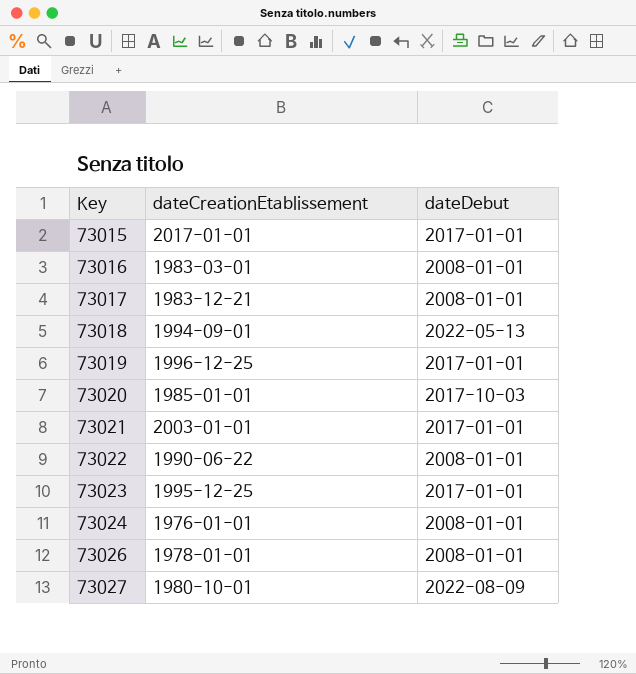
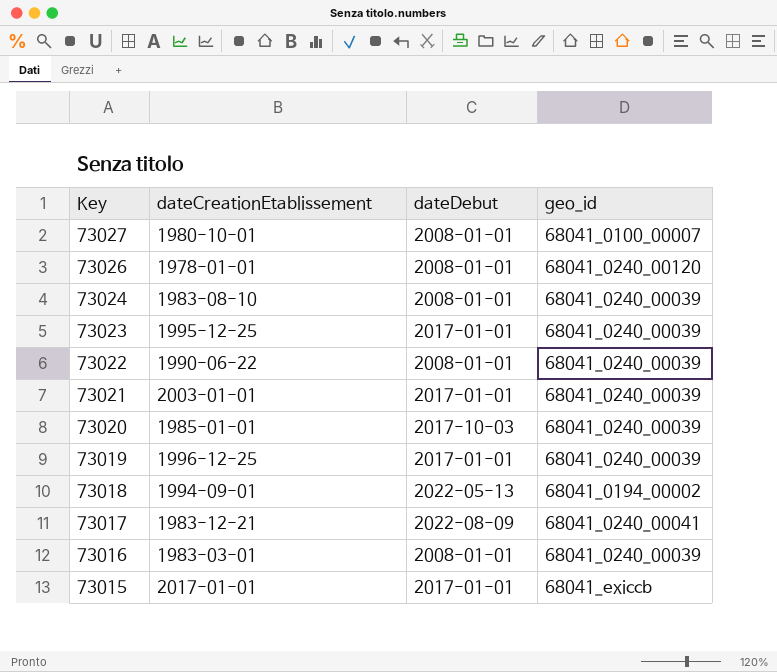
row order: Key ascending -> Key descending
column geo_id | position: none -> 4
73027 | dateDebut: 2022-08-09 -> 2008-01-01
73024 | dateCreationEtablissement: 1976-01-01 -> 1983-08-10
73017 | dateDebut: 2008-01-01 -> 2022-08-09

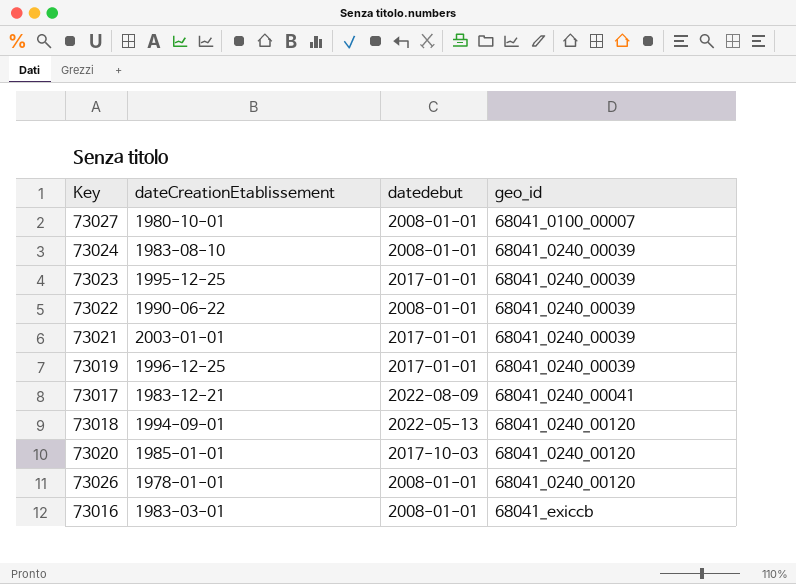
row order: Key descending -> geo_id ascending
column name: dateDebut -> datedebut
row 73015: 2017-01-01 | 2017-01-01 | 68041_exiccb -> none
73018 | geo_id: 68041_0194_00002 -> 68041_0240_00120
73020 | geo_id: 68041_0240_00039 -> 68041_0240_00120
73016 | geo_id: 68041_0240_00039 -> 68041_exiccb

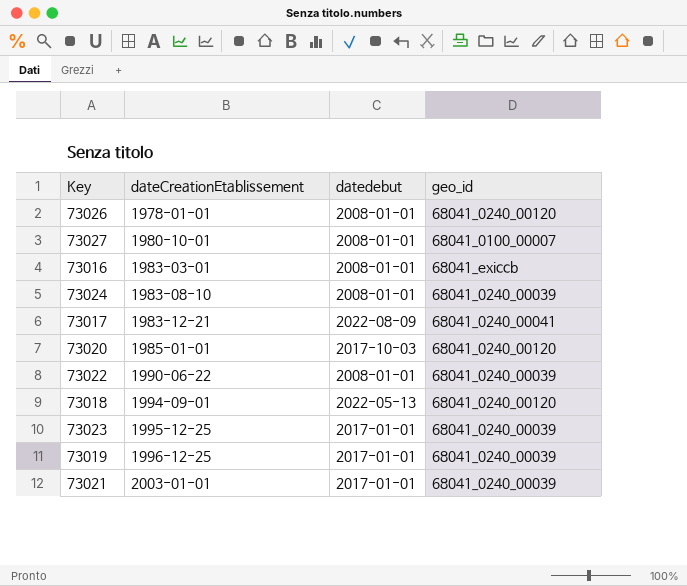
row order: geo_id ascending -> dateCreationEtablissement ascending

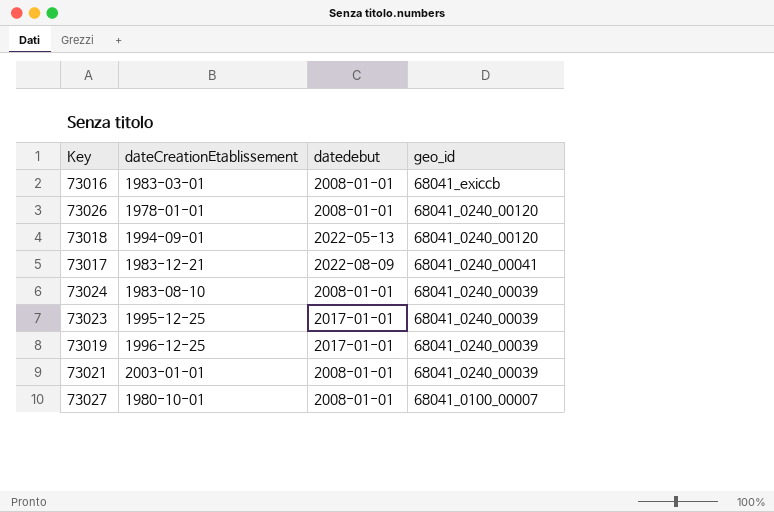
row order: dateCreationEtablissement ascending -> geo_id descending
row 73020: 1985-01-01 | 2017-10-03 | 68041_0240_00120 -> none
row 73022: 1990-06-22 | 2008-01-01 | 68041_0240_00039 -> none
73021 | datedebut: 2017-01-01 -> 2008-01-01

